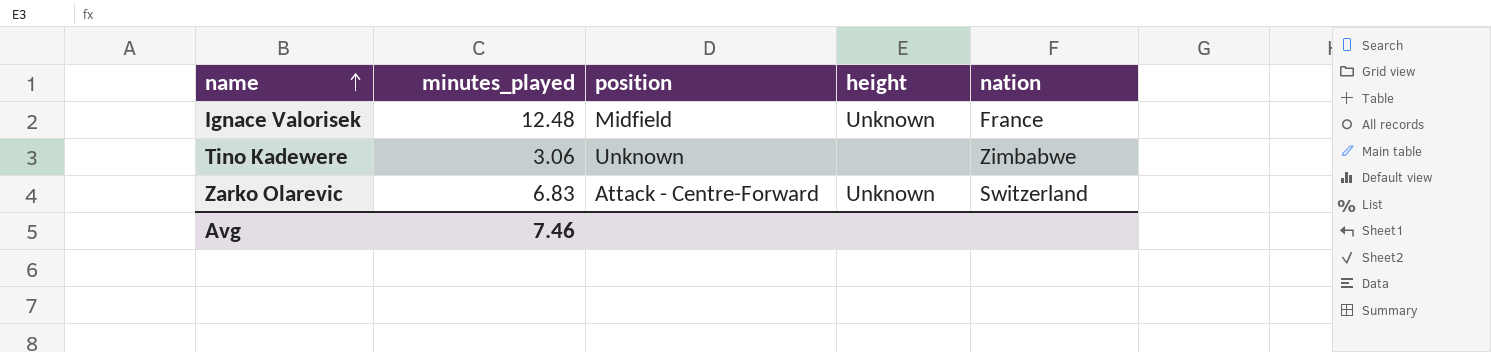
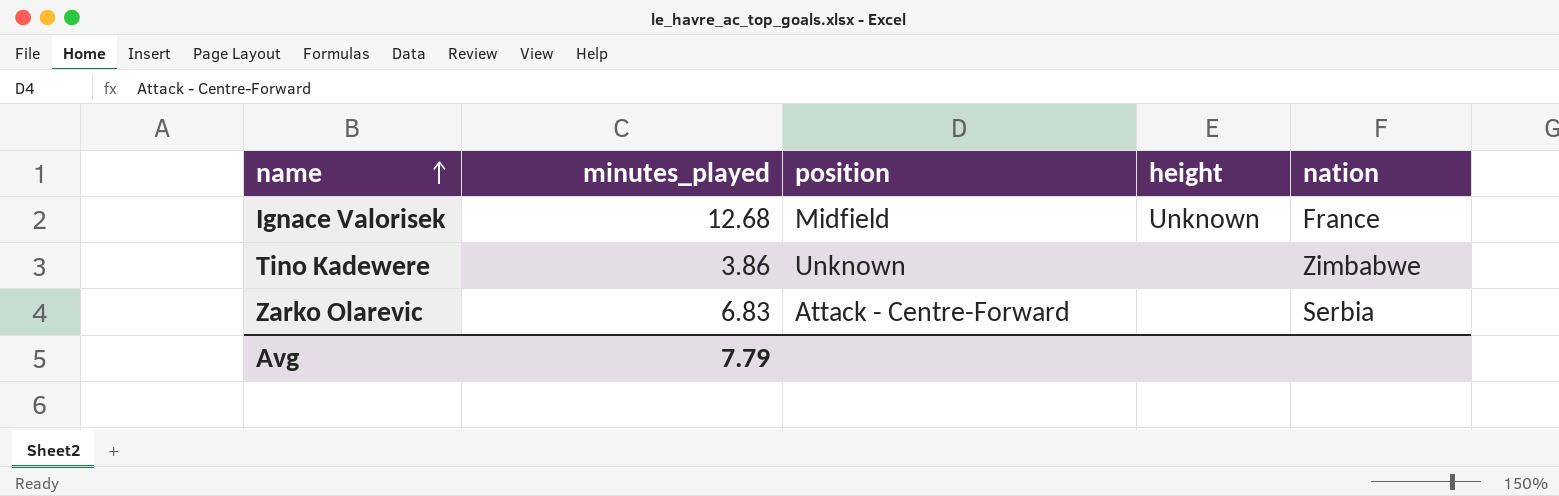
Ignace Valorisek | minutes_played: 12.48 -> 12.68
Tino Kadewere | minutes_played: 3.06 -> 3.86
Zarko Olarevic | height: Unknown -> none
Zarko Olarevic | nation: Switzerland -> Serbia
Avg | minutes_played: 7.46 -> 7.79

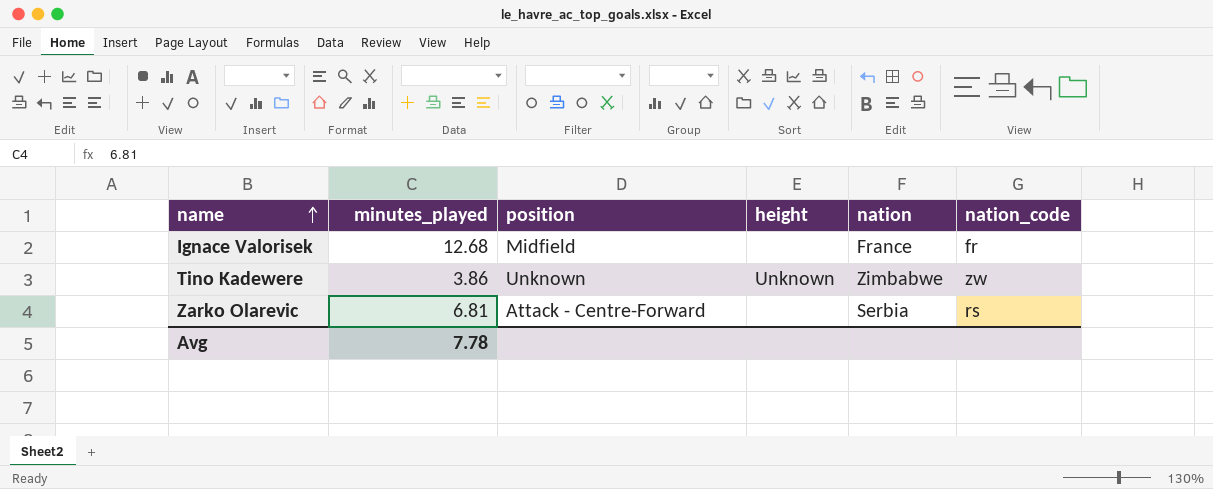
column nation_code | position: none -> 6
Ignace Valorisek | height: Unknown -> none
Tino Kadewere | height: none -> Unknown
Zarko Olarevic | minutes_played: 6.83 -> 6.81
Avg | minutes_played: 7.79 -> 7.78

